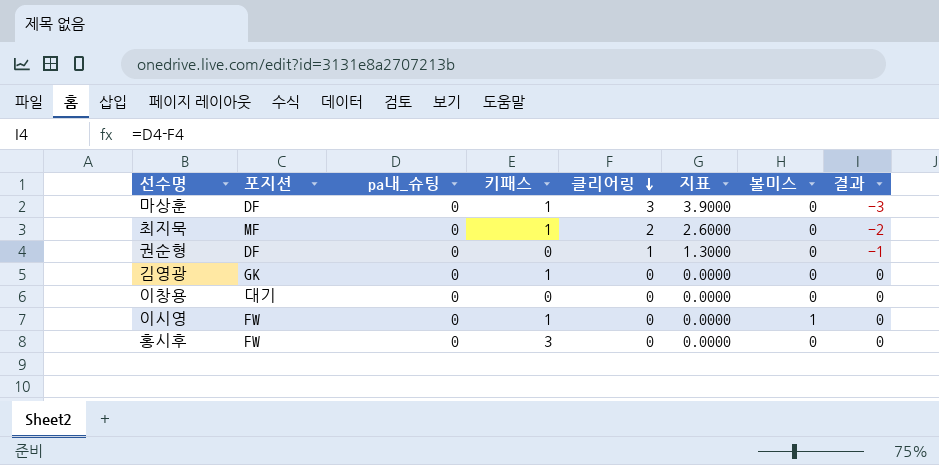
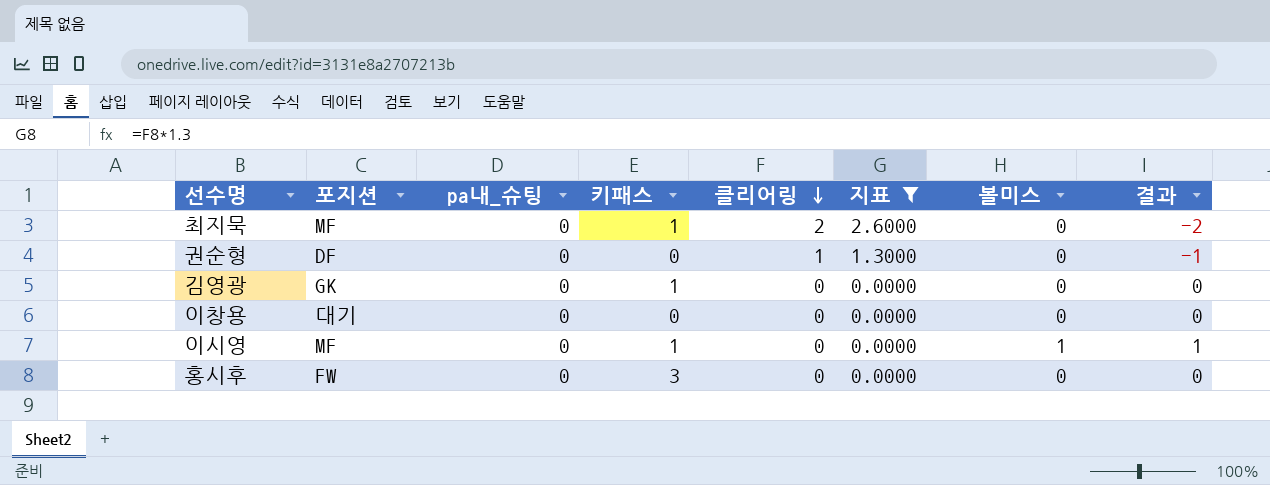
filter: none -> 지표 != 3.9000
column 결과 | formula: [pa내_슈팅] - [클리어링] -> [볼미스] - [클리어링]
이시영 | 포지션: FW -> MF

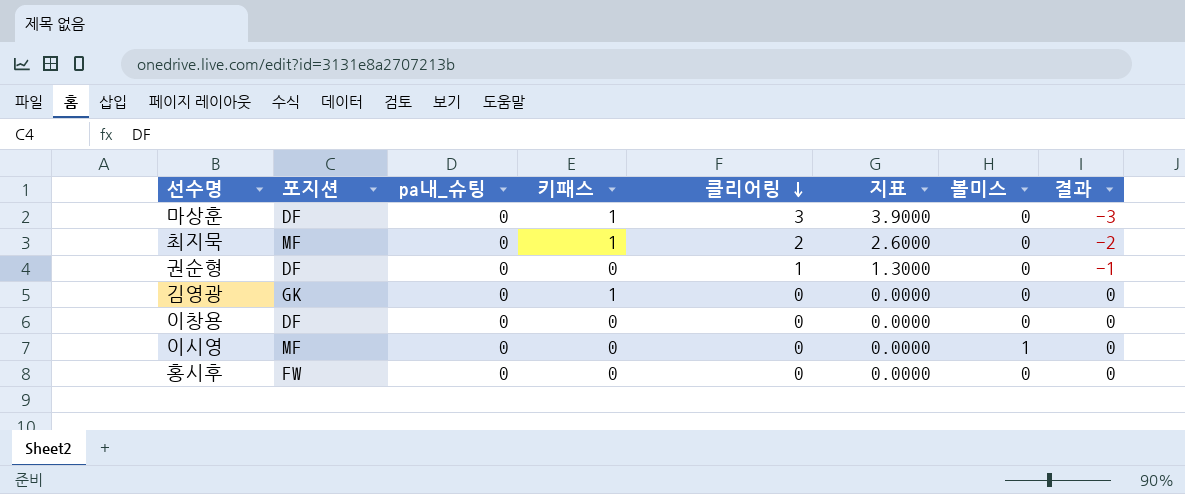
filter: 지표 != 3.9000 -> none
column 결과 | formula: [볼미스] - [클리어링] -> [pa내_슈팅] - [클리어링]
이창용 | 포지션: 대기 -> DF
이시영 | 키패스: 1 -> 0
홍시후 | 키패스: 3 -> 0

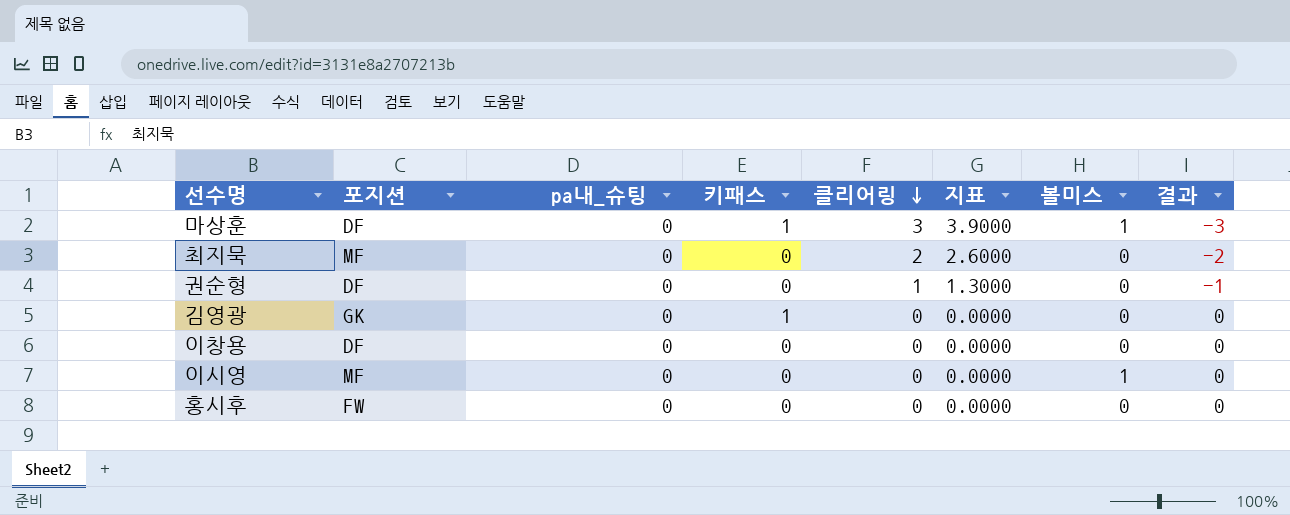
마상훈 | 볼미스: 0 -> 1
최지묵 | 키패스: 1 -> 0

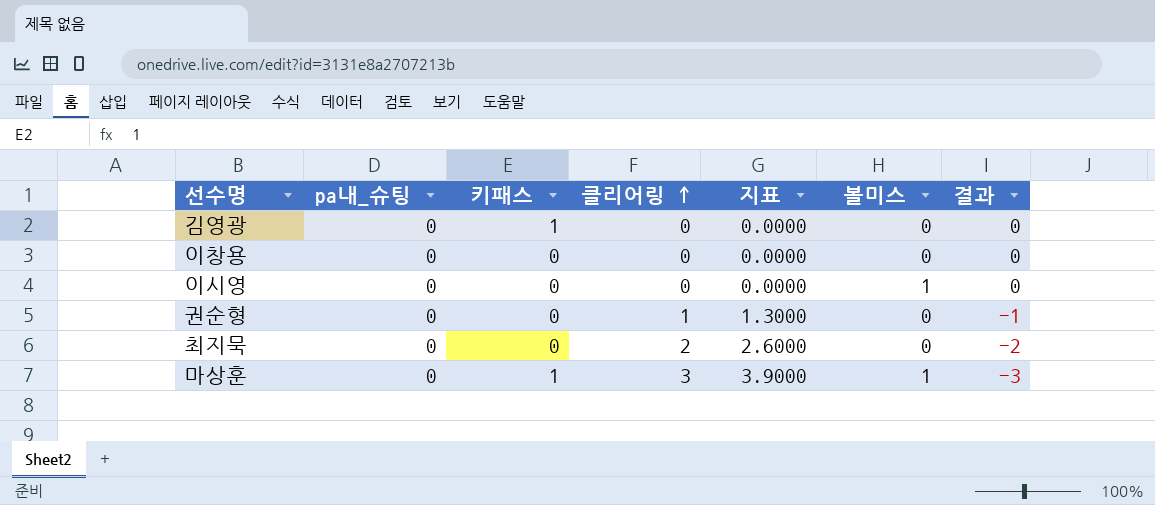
row order: 클리어링 descending -> 클리어링 ascending
column 포지션 | position: 2 -> none
row 홍시후: FW | 0 | 0 | 0 | 0.0000 | 0 | 0 -> none

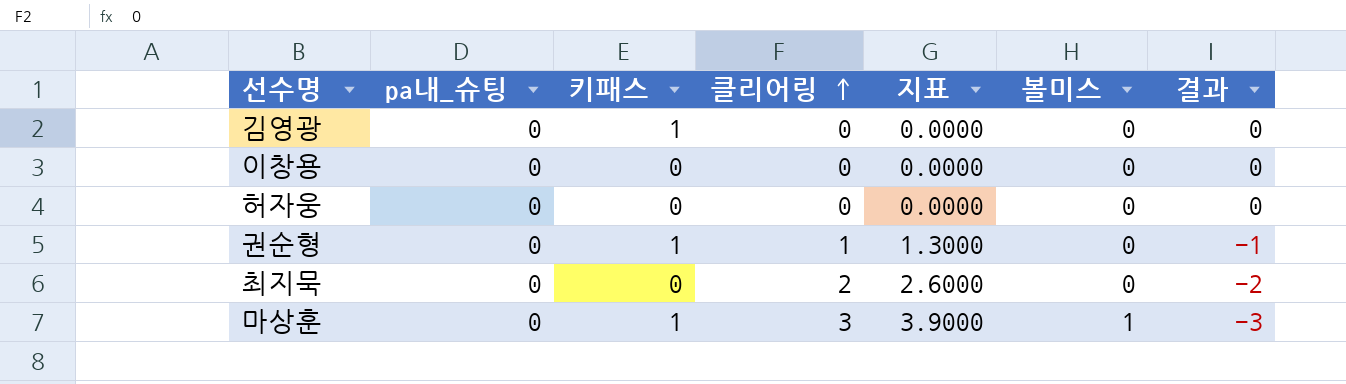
row 이시영: 0 | 0 | 0 | 0.0000 | 1 | 0 -> none
row 허자웅: none -> 0 | 0 | 0 | 0.0000 | 0 | 0
권순형 | 키패스: 0 -> 1

